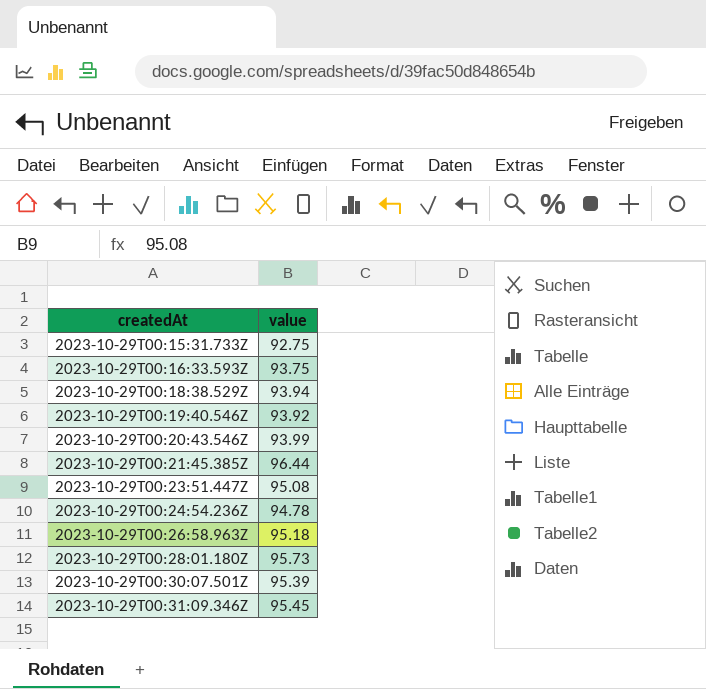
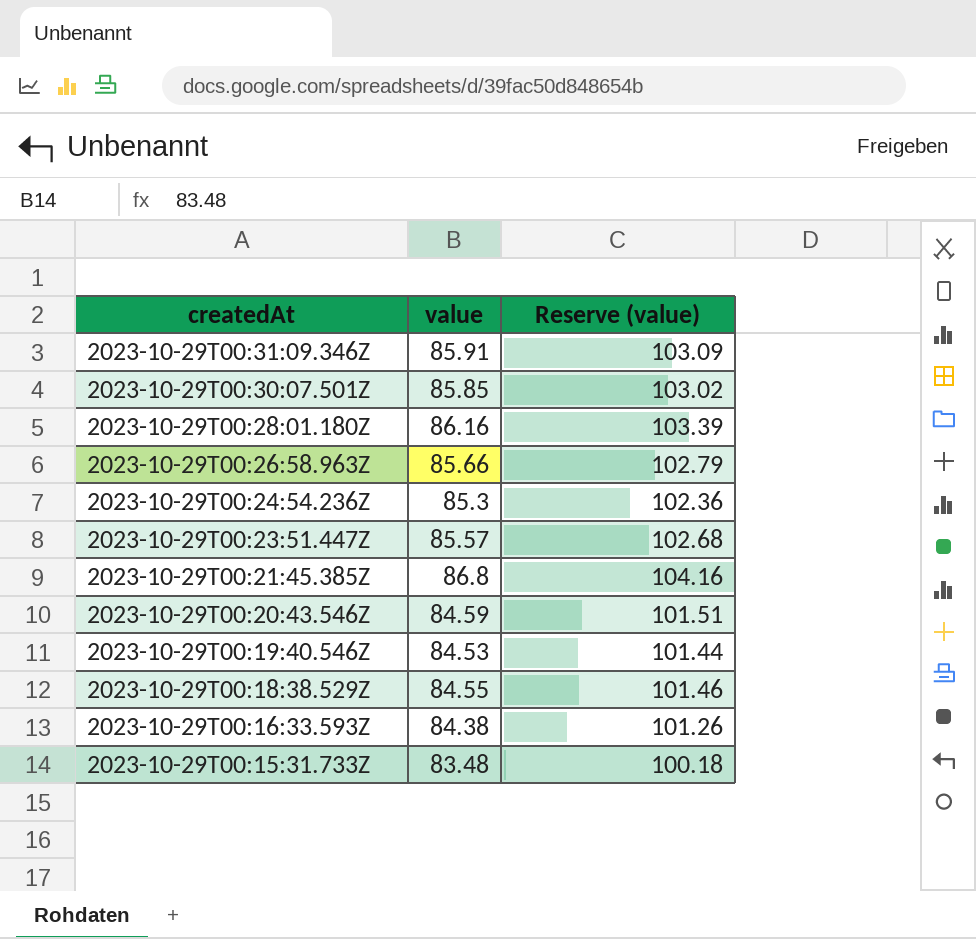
row order: createdAt ascending -> createdAt descending
column Reserve (value) | formula: none -> [value] * 1.2
2023-10-29T00:31:09.346Z | value: 95.45 -> 85.91
2023-10-29T00:30:07.501Z | value: 95.39 -> 85.85
2023-10-29T00:28:01.180Z | value: 95.73 -> 86.16
2023-10-29T00:26:58.963Z | value: 95.18 -> 85.66
2023-10-29T00:24:54.236Z | value: 94.78 -> 85.3
2023-10-29T00:23:51.447Z | value: 95.08 -> 85.57
2023-10-29T00:21:45.385Z | value: 96.44 -> 86.8
2023-10-29T00:20:43.546Z | value: 93.99 -> 84.59
2023-10-29T00:19:40.546Z | value: 93.92 -> 84.53
2023-10-29T00:18:38.529Z | value: 93.94 -> 84.55
2023-10-29T00:16:33.593Z | value: 93.75 -> 84.38
2023-10-29T00:15:31.733Z | value: 92.75 -> 83.48

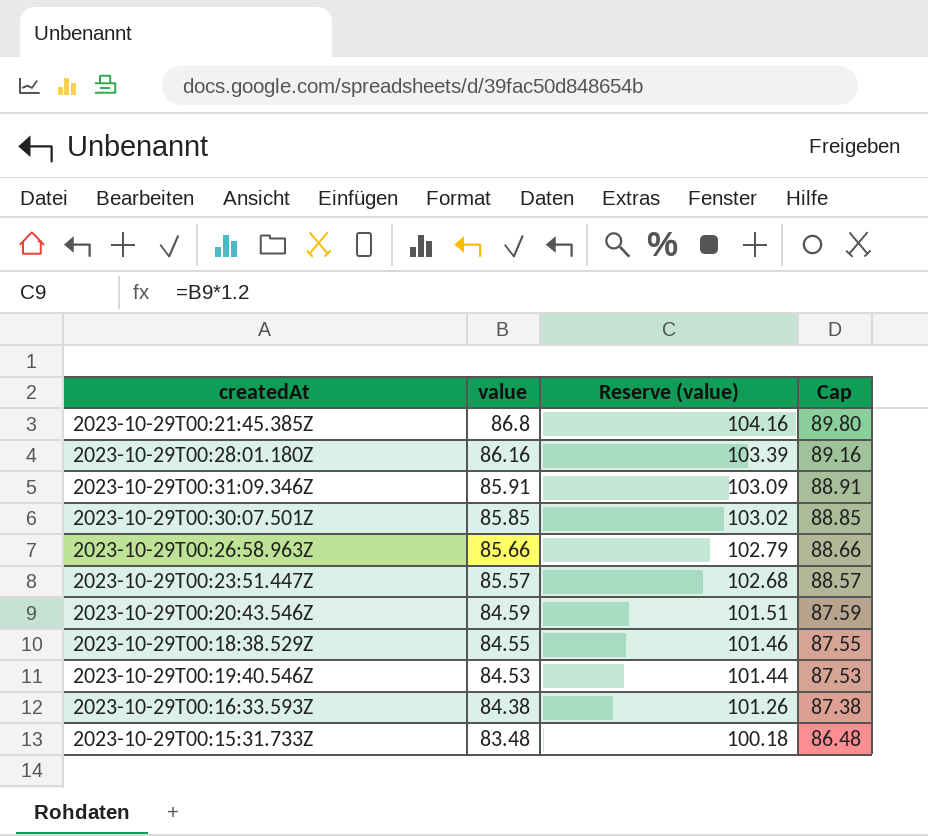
row order: createdAt descending -> value descending
column Cap | formula: none -> [value] + 3
row 2023-10-29T00:24:54.236Z: 85.3 | 102.36 -> none

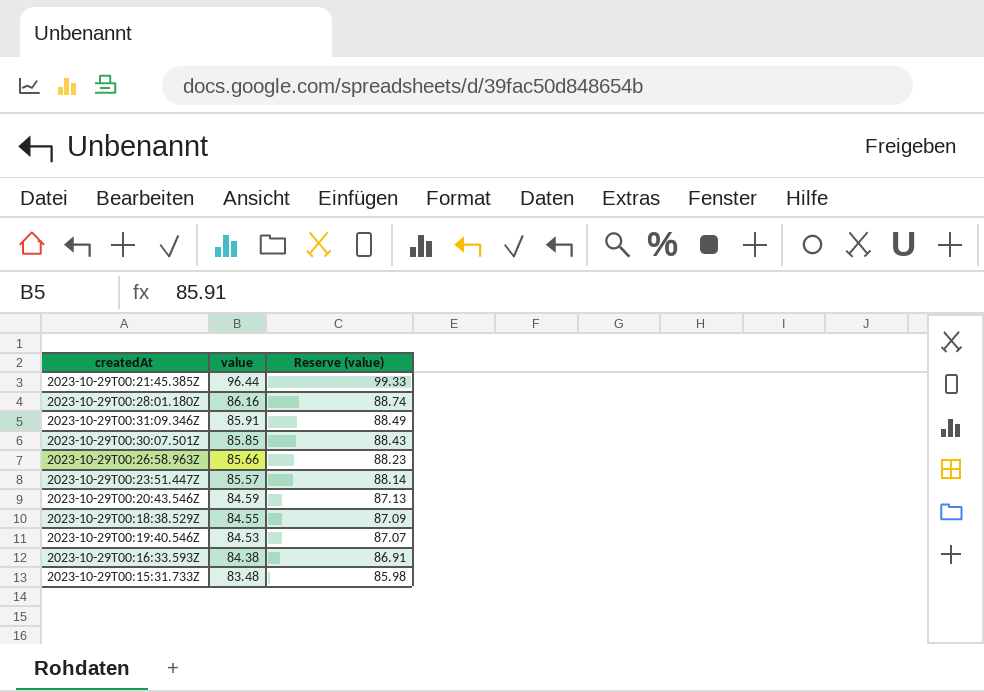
column Cap | formula: [value] + 3 -> none
column Reserve (value) | formula: [value] * 1.2 -> [value] * 1.03
2023-10-29T00:21:45.385Z | value: 86.8 -> 96.44

